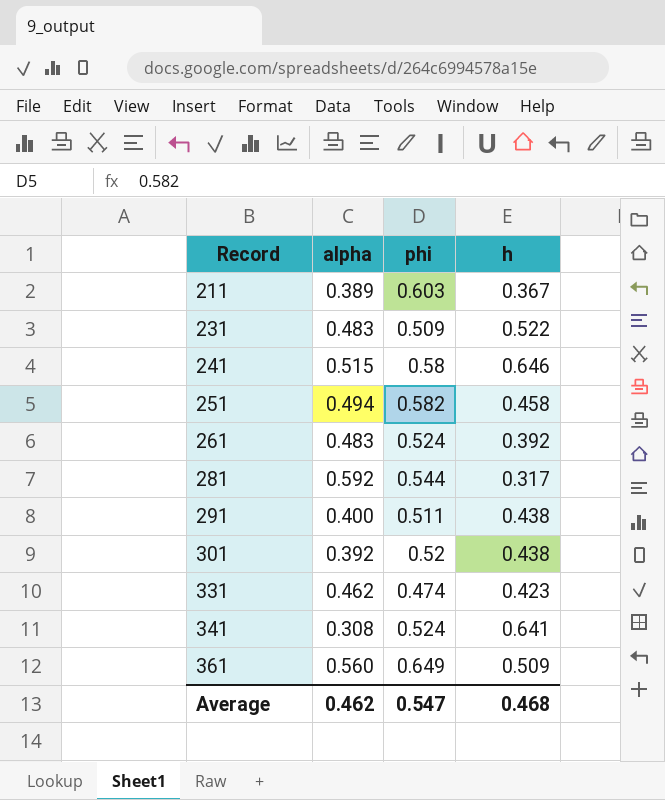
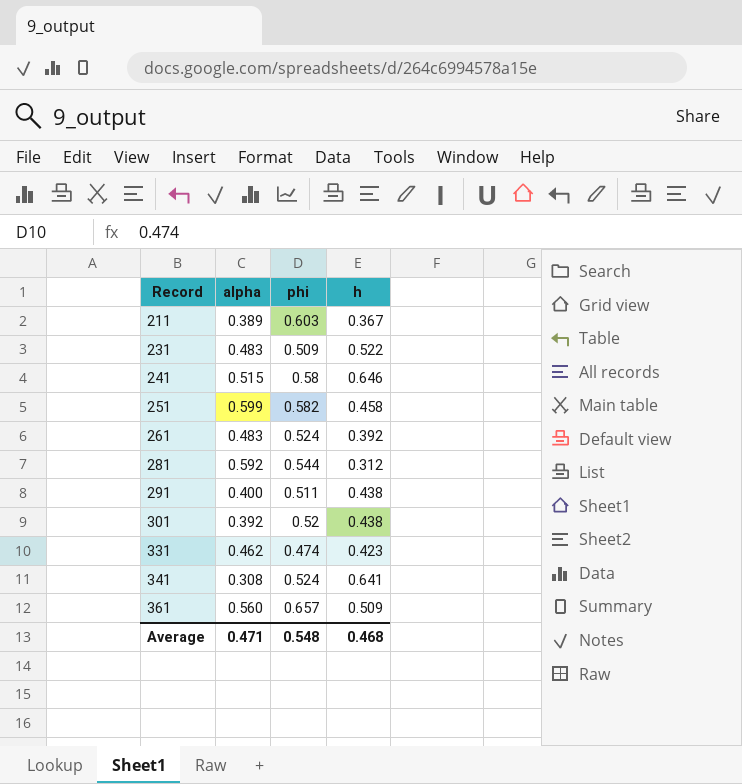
251 | alpha: 0.494 -> 0.599
281 | h: 0.317 -> 0.312
361 | phi: 0.649 -> 0.657
Average | alpha: 0.462 -> 0.471
Average | phi: 0.547 -> 0.548

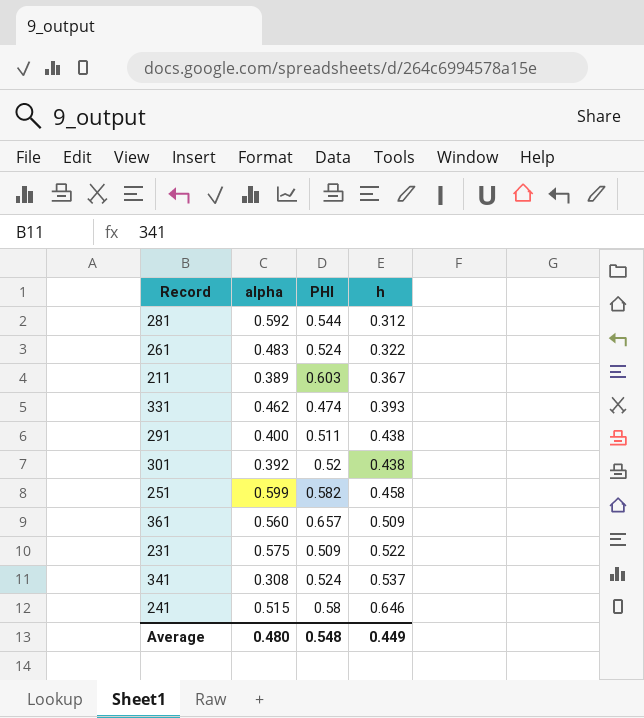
row order: Record ascending -> h ascending
column name: phi -> PHI
261 | h: 0.392 -> 0.322
331 | h: 0.423 -> 0.393
231 | alpha: 0.483 -> 0.575
341 | h: 0.641 -> 0.537
Average | alpha: 0.471 -> 0.480
Average | h: 0.468 -> 0.449

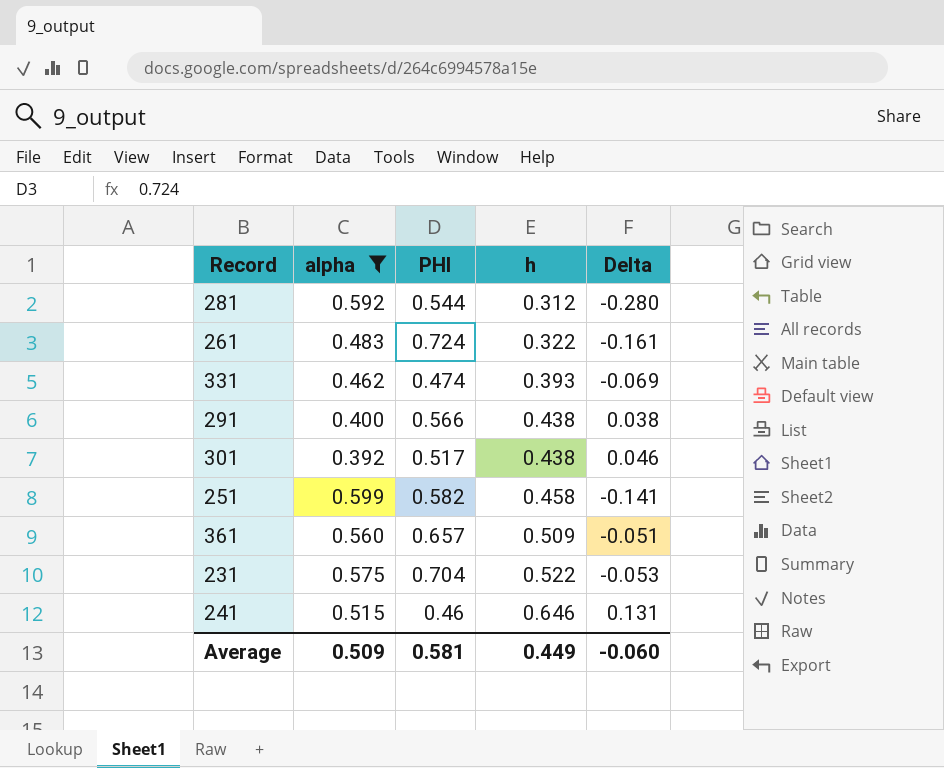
filter: none -> alpha >= 0.392
column Delta | formula: none -> [h] - [alpha]
261 | PHI: 0.524 -> 0.724
291 | PHI: 0.511 -> 0.566
301 | PHI: 0.52 -> 0.517
231 | PHI: 0.509 -> 0.704
241 | PHI: 0.58 -> 0.46
Average | alpha: 0.480 -> 0.509
Average | PHI: 0.548 -> 0.581

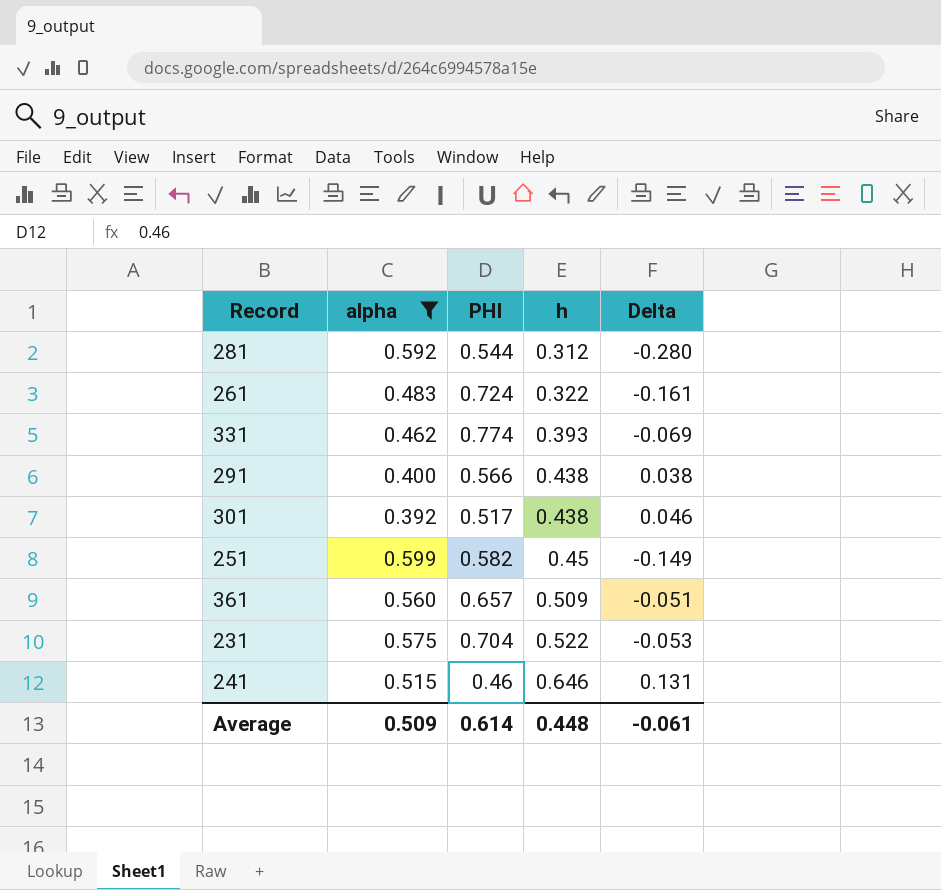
331 | PHI: 0.474 -> 0.774
251 | h: 0.458 -> 0.45
251 | Delta: -0.141 -> -0.149
Average | PHI: 0.581 -> 0.614
Average | h: 0.449 -> 0.448
Average | Delta: -0.060 -> -0.061

